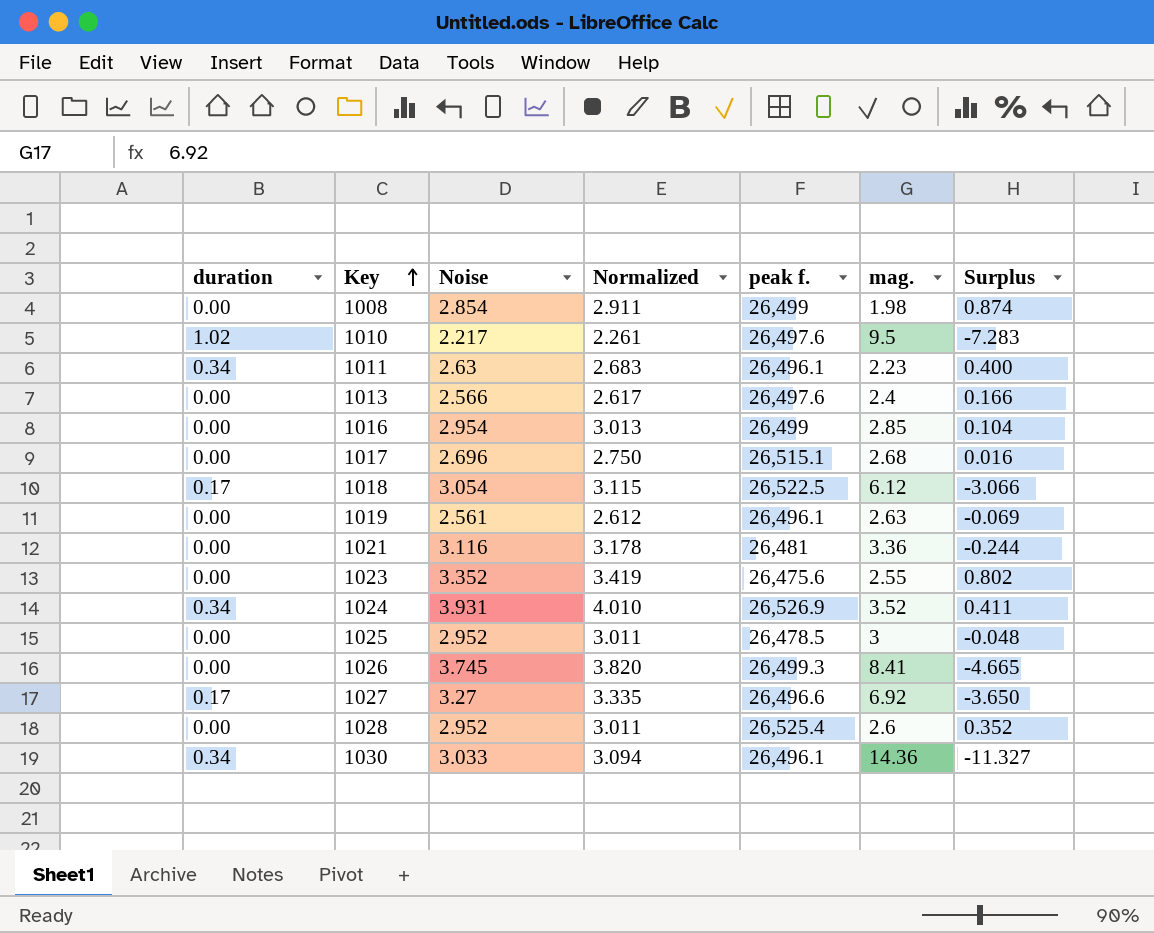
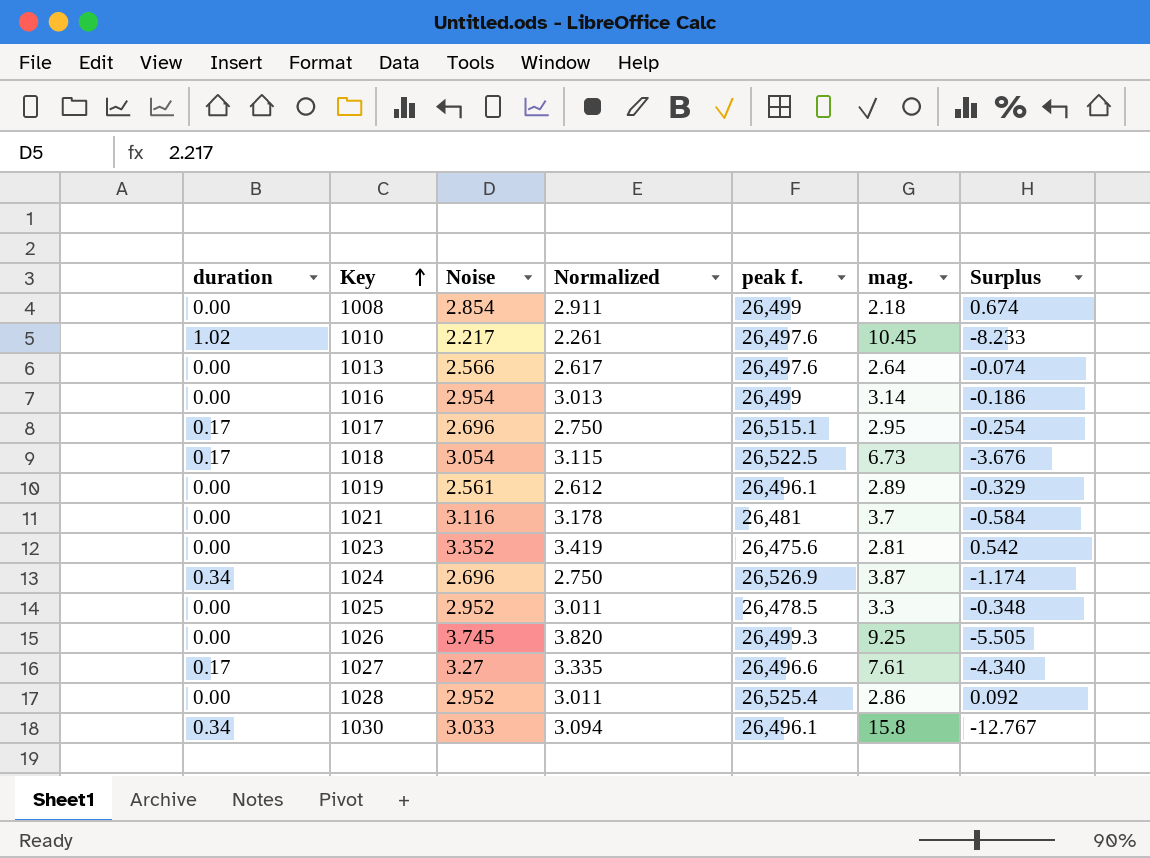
row 1011: 0.34 | 2.63 | 2.683 | 26,496.1 | 2.23 | 0.400 -> none
1008 | mag.: 1.98 -> 2.18
1008 | Surplus: 0.874 -> 0.674
1010 | mag.: 9.5 -> 10.45
1010 | Surplus: -7.283 -> -8.233
1013 | mag.: 2.4 -> 2.64
1013 | Surplus: 0.166 -> -0.074
1016 | mag.: 2.85 -> 3.14
1016 | Surplus: 0.104 -> -0.186
1017 | duration: 0.00 -> 0.17
1017 | mag.: 2.68 -> 2.95
1017 | Surplus: 0.016 -> -0.254
1018 | mag.: 6.12 -> 6.73
1018 | Surplus: -3.066 -> -3.676
1019 | mag.: 2.63 -> 2.89
1019 | Surplus: -0.069 -> -0.329
1021 | mag.: 3.36 -> 3.7
1021 | Surplus: -0.244 -> -0.584
1023 | mag.: 2.55 -> 2.81
1023 | Surplus: 0.802 -> 0.542
1024 | Noise: 3.931 -> 2.696
1024 | Normalized: 4.010 -> 2.750
1024 | mag.: 3.52 -> 3.87
1024 | Surplus: 0.411 -> -1.174
1025 | mag.: 3 -> 3.3
1025 | Surplus: -0.048 -> -0.348
1026 | mag.: 8.41 -> 9.25
1026 | Surplus: -4.665 -> -5.505
1027 | mag.: 6.92 -> 7.61
1027 | Surplus: -3.650 -> -4.340
1028 | mag.: 2.6 -> 2.86
1028 | Surplus: 0.352 -> 0.092
1030 | mag.: 14.36 -> 15.8
1030 | Surplus: -11.327 -> -12.767

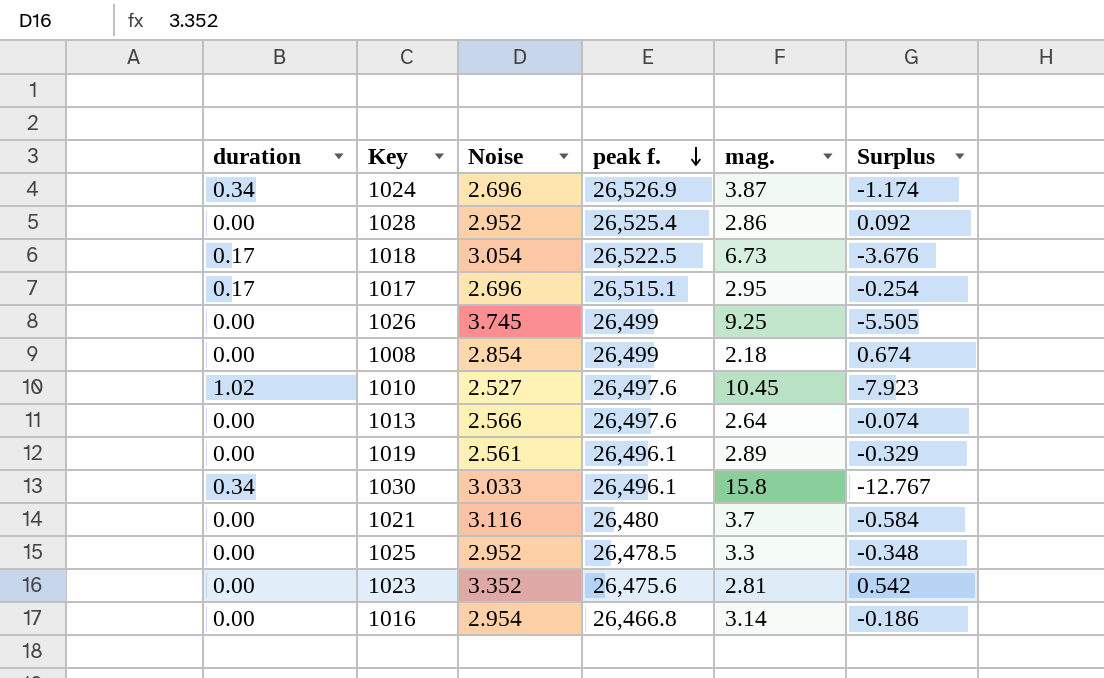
row order: Key ascending -> peak f. descending
column Normalized | formula: [Noise] * 1.02 -> none
row 1027: 0.17 | 3.27 | 3.335 | 26,496.6 | 7.61 | -4.340 -> none
1026 | peak f.: 26,499.3 -> 26,499
1010 | Noise: 2.217 -> 2.527
1010 | Surplus: -8.233 -> -7.923
1021 | peak f.: 26,481 -> 26,480
1016 | peak f.: 26,499 -> 26,466.8

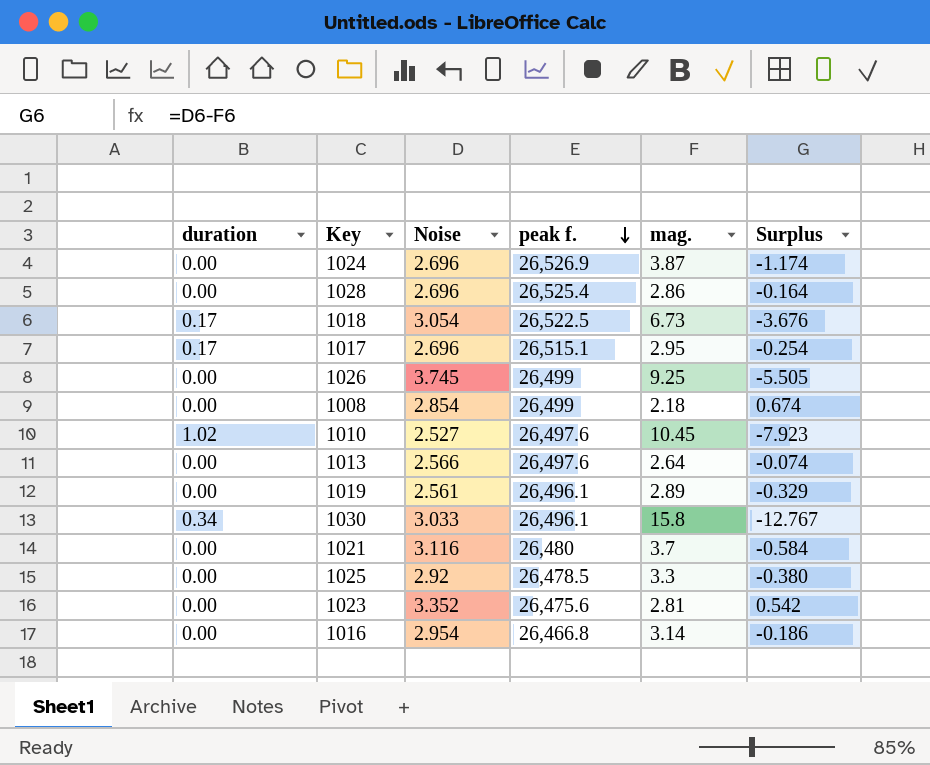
1024 | duration: 0.34 -> 0.00
1028 | Noise: 2.952 -> 2.696
1028 | Surplus: 0.092 -> -0.164
1025 | Noise: 2.952 -> 2.92
1025 | Surplus: -0.348 -> -0.380

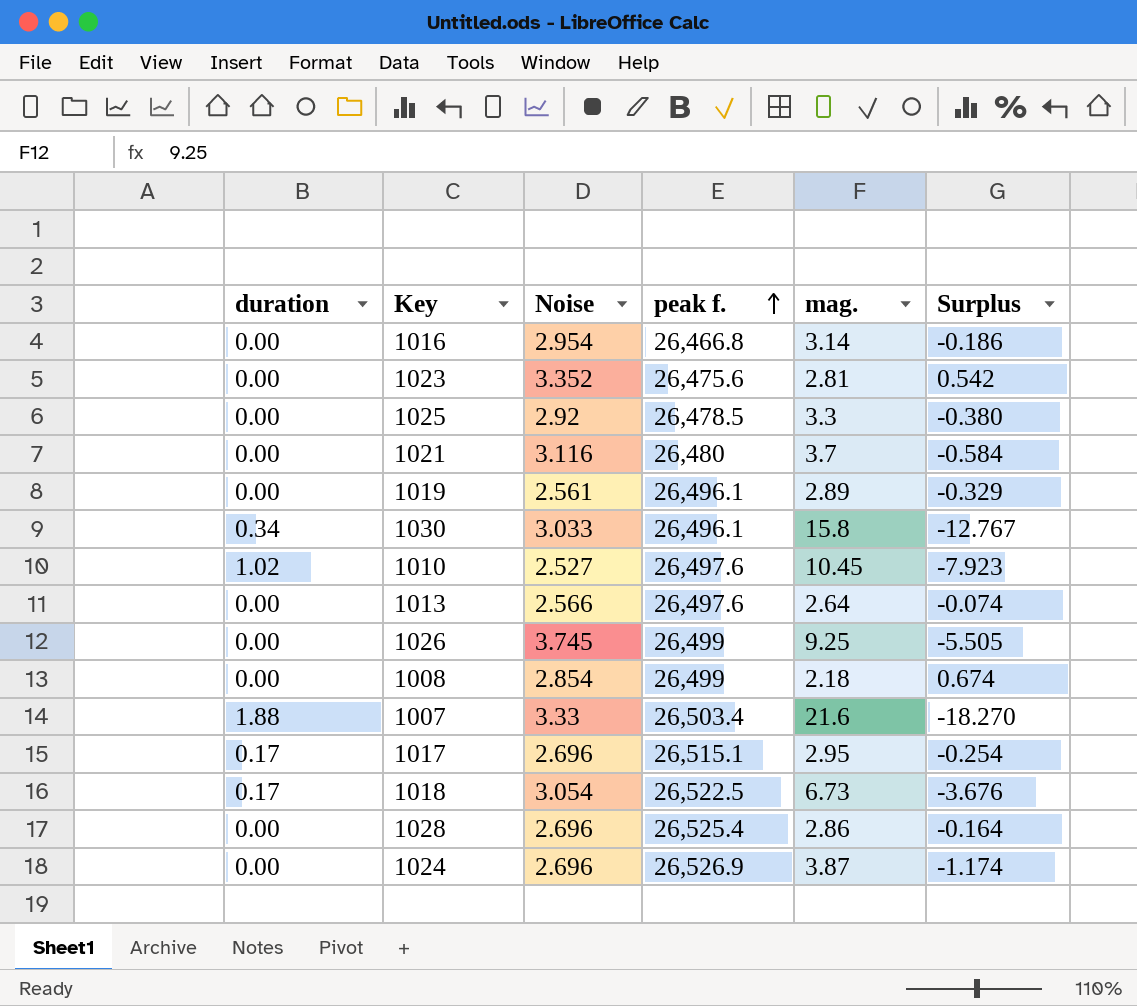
row order: peak f. descending -> peak f. ascending
row 1007: none -> 1.88 | 3.33 | 26,503.4 | 21.6 | -18.270

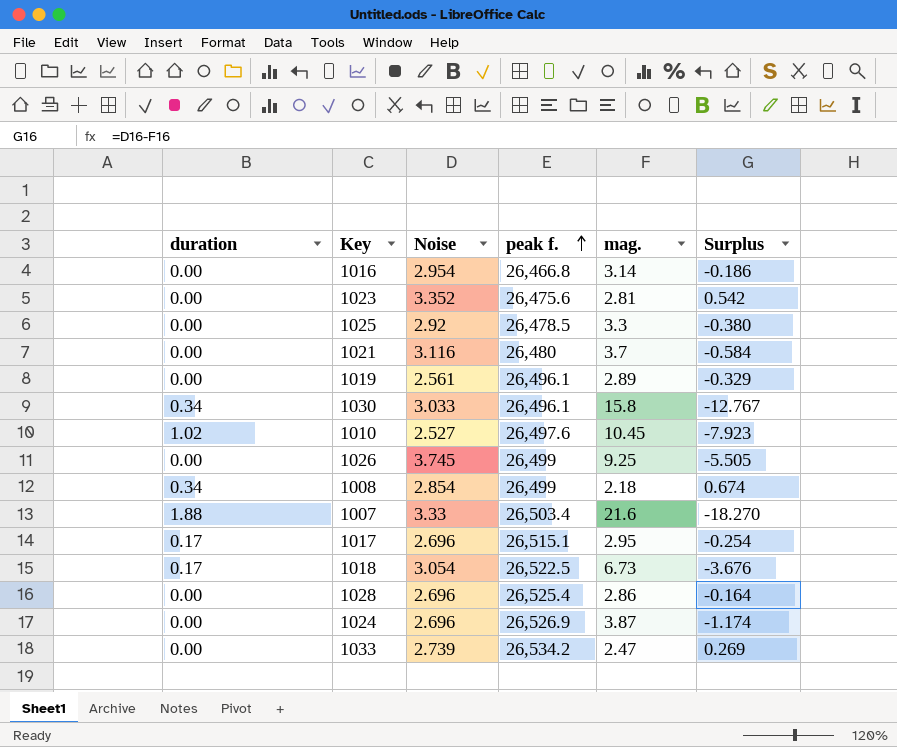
row 1013: 0.00 | 2.566 | 26,497.6 | 2.64 | -0.074 -> none
1008 | duration: 0.00 -> 0.34
row 1033: none -> 0.00 | 2.739 | 26,534.2 | 2.47 | 0.269

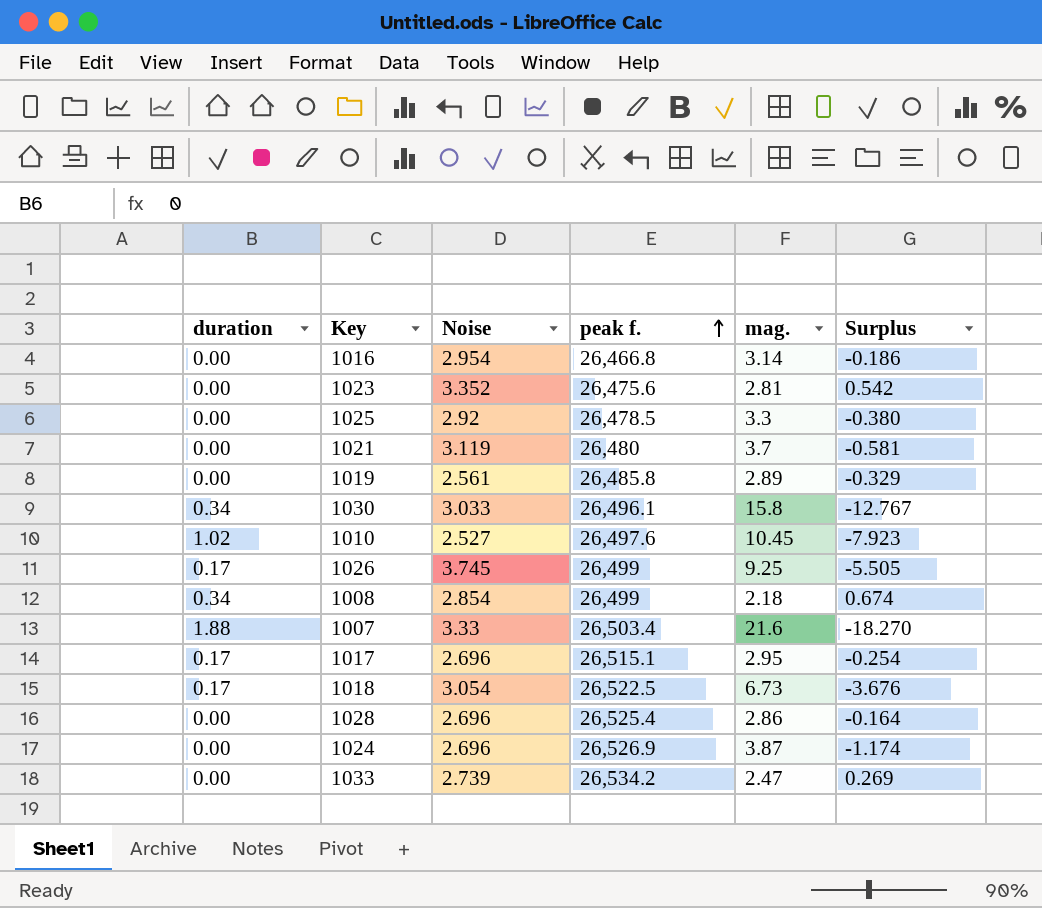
1021 | Noise: 3.116 -> 3.119
1021 | Surplus: -0.584 -> -0.581
1019 | peak f.: 26,496.1 -> 26,485.8
1026 | duration: 0.00 -> 0.17

